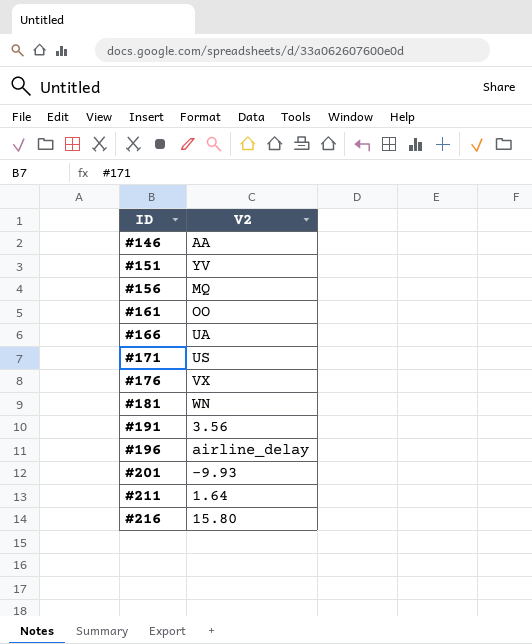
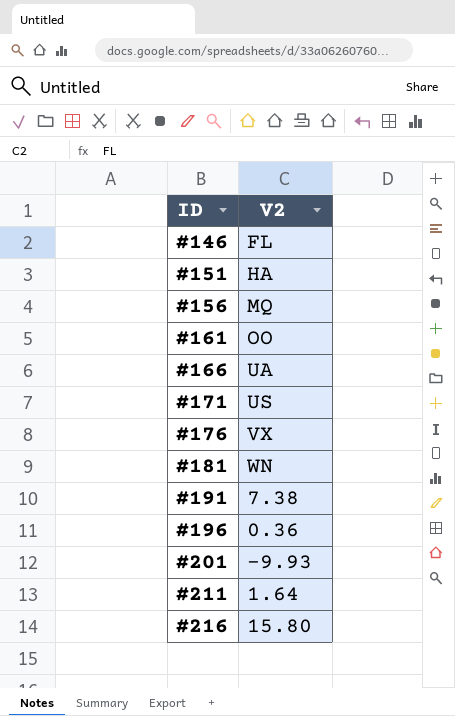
#146 | V2: AA -> FL
#151 | V2: YV -> HA
#191 | V2: 3.56 -> 7.38
#196 | V2: airline_delay -> 0.36

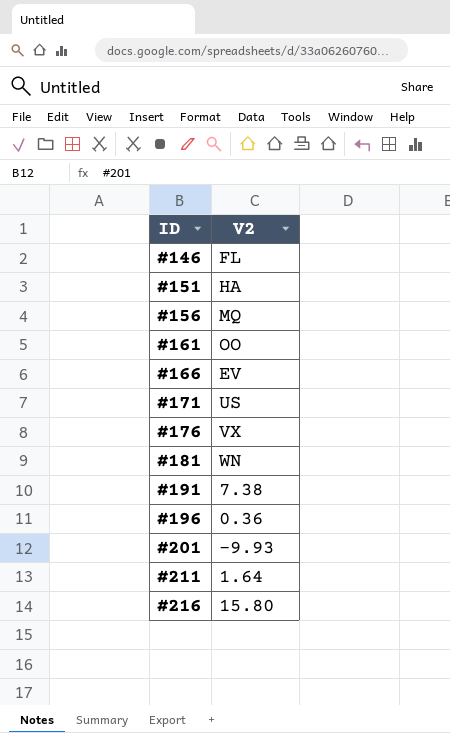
#166 | V2: UA -> EV

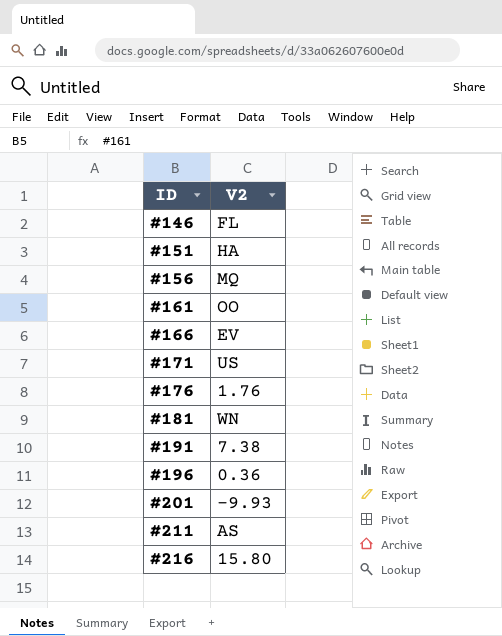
#176 | V2: VX -> 1.76
#211 | V2: 1.64 -> AS

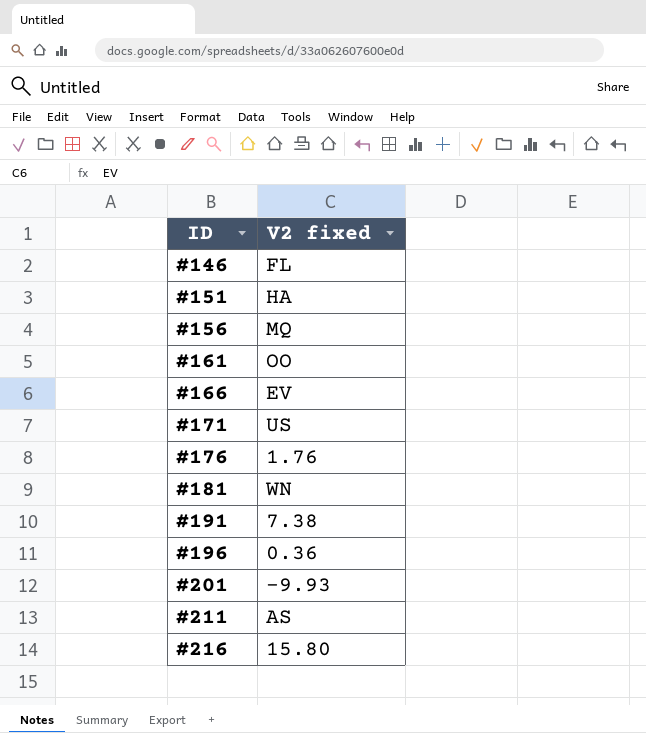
column name: V2 -> V2 fixed

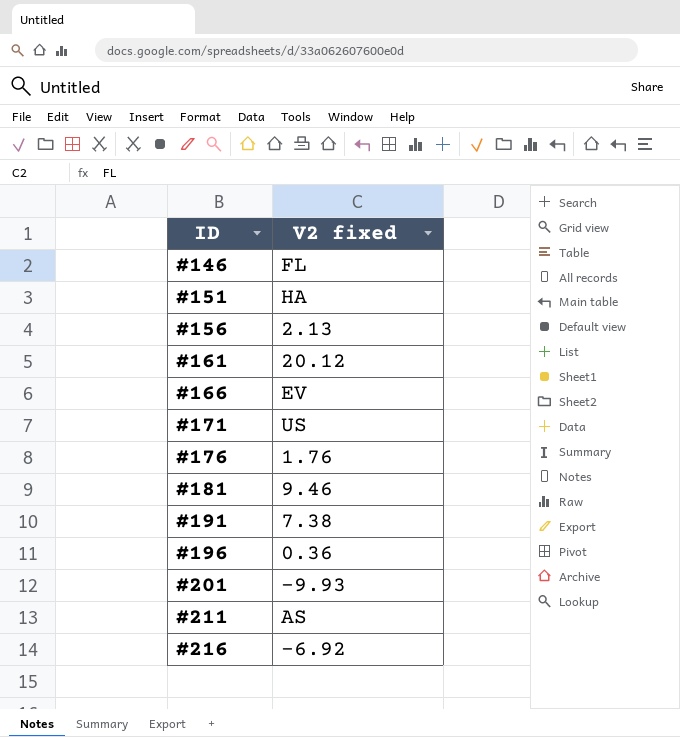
#156 | V2 fixed: MQ -> 2.13
#161 | V2 fixed: OO -> 20.12
#181 | V2 fixed: WN -> 9.46
#216 | V2 fixed: 15.80 -> -6.92

